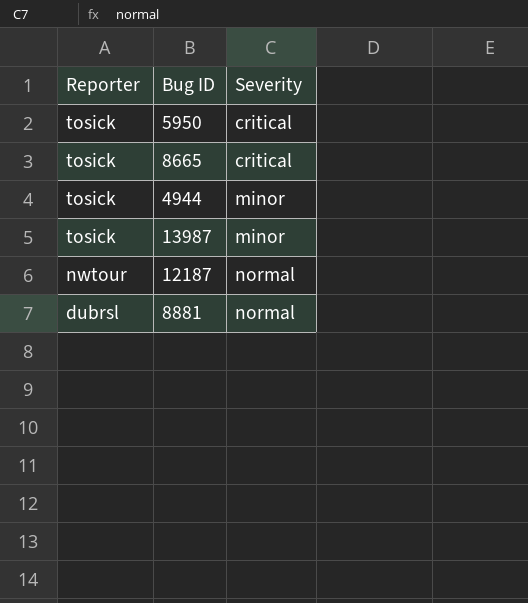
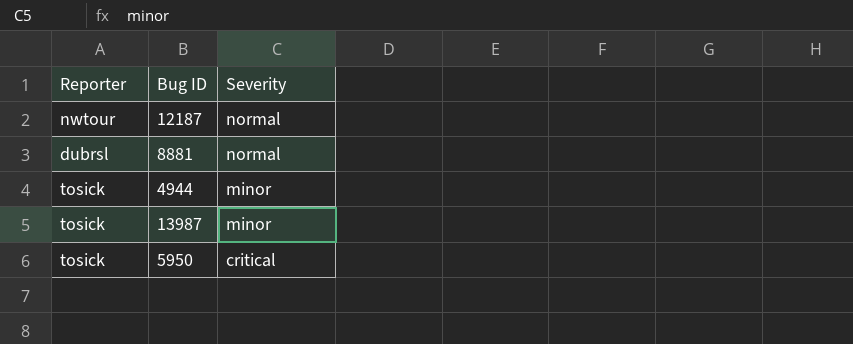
row order: Reporter descending -> Severity descending
row 8665: tosick | critical -> none

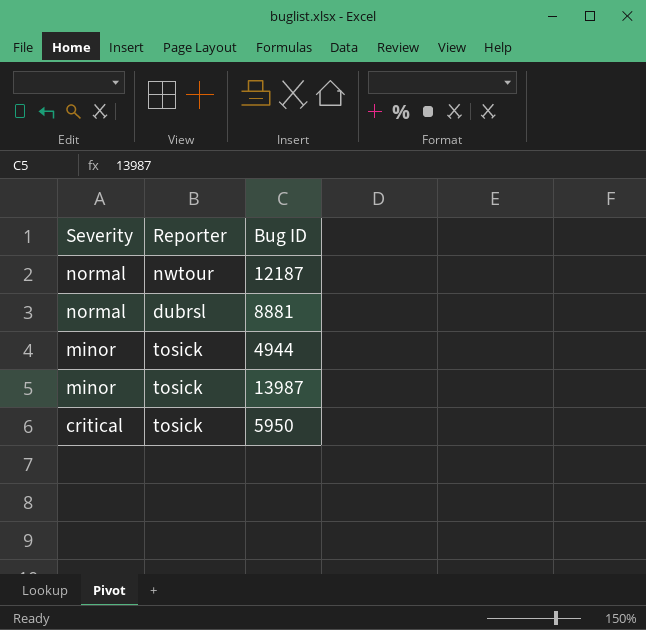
column Severity | position: 3 -> 1

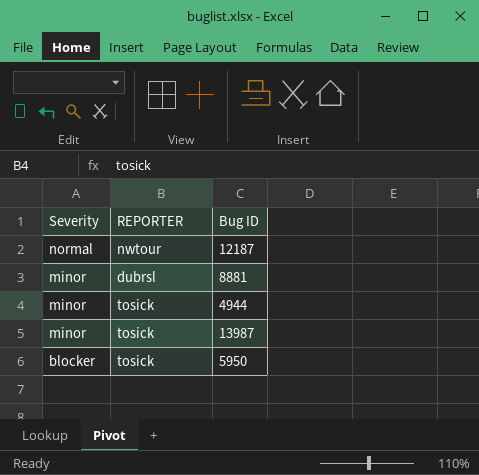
column name: Reporter -> REPORTER
8881 | Severity: normal -> minor
5950 | Severity: critical -> blocker

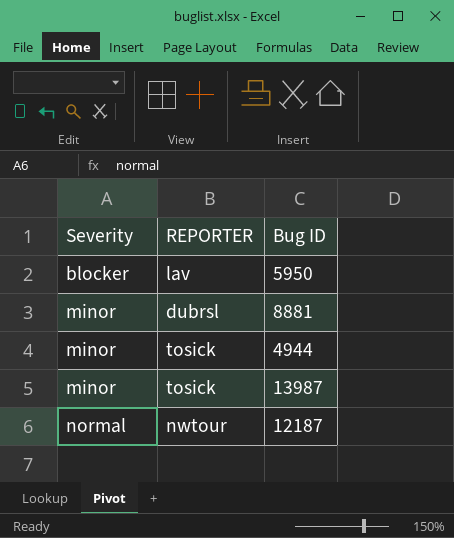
row order: Severity descending -> Severity ascending
5950 | REPORTER: tosick -> lav

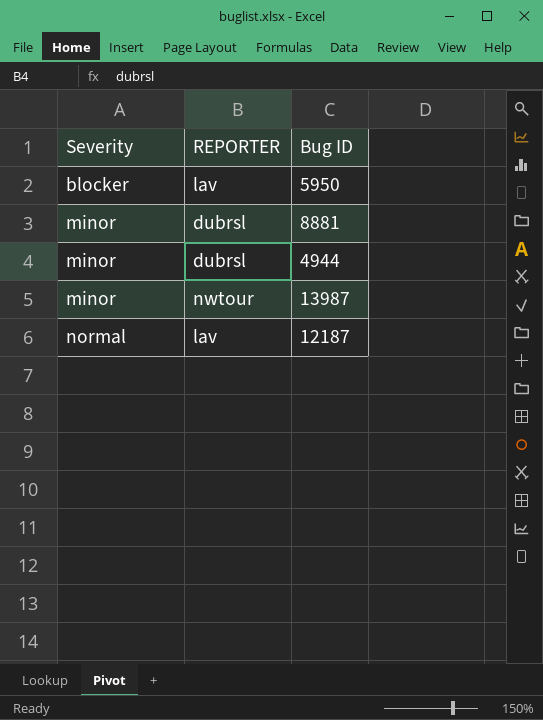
4944 | REPORTER: tosick -> dubrsl
13987 | REPORTER: tosick -> nwtour
12187 | REPORTER: nwtour -> lav

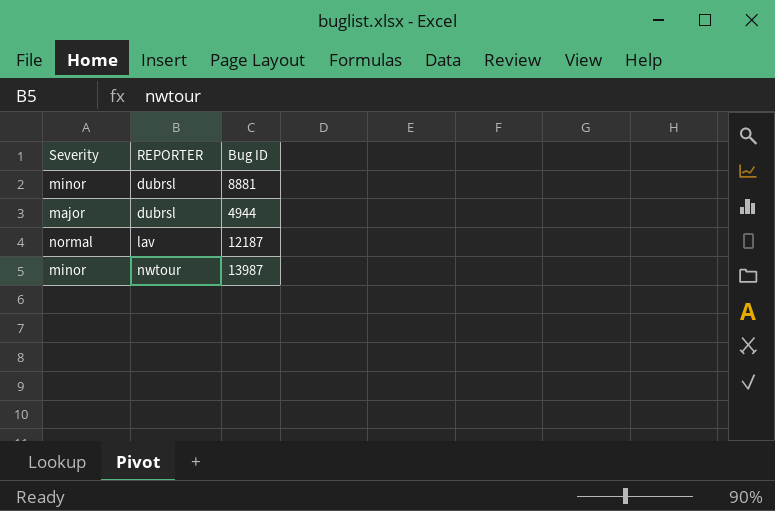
row order: Severity ascending -> REPORTER ascending
row 5950: blocker | lav -> none
4944 | Severity: minor -> major

